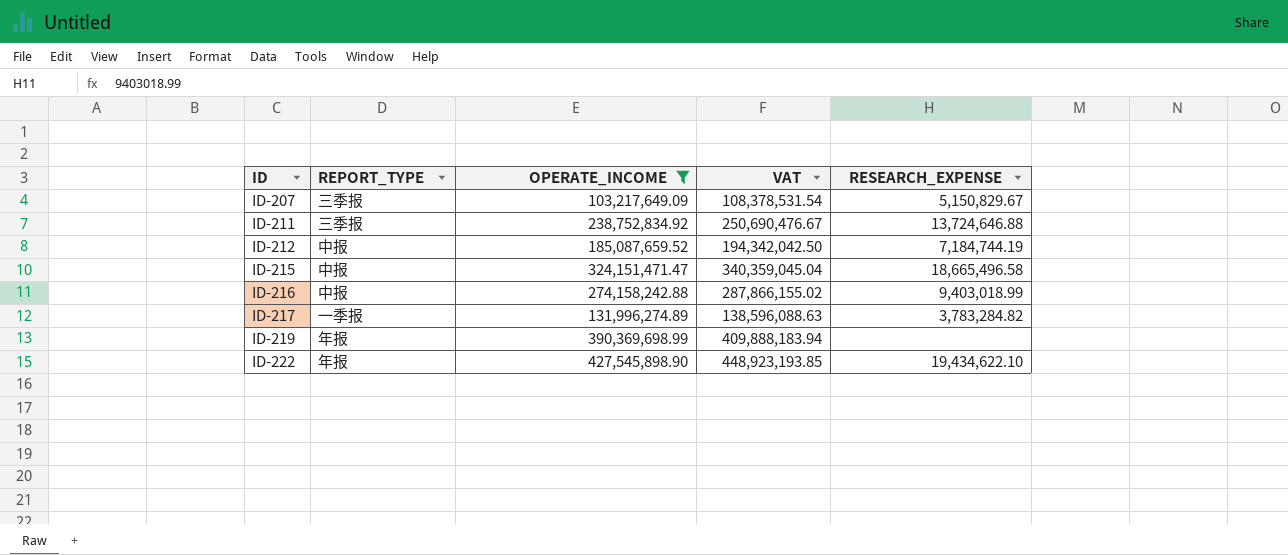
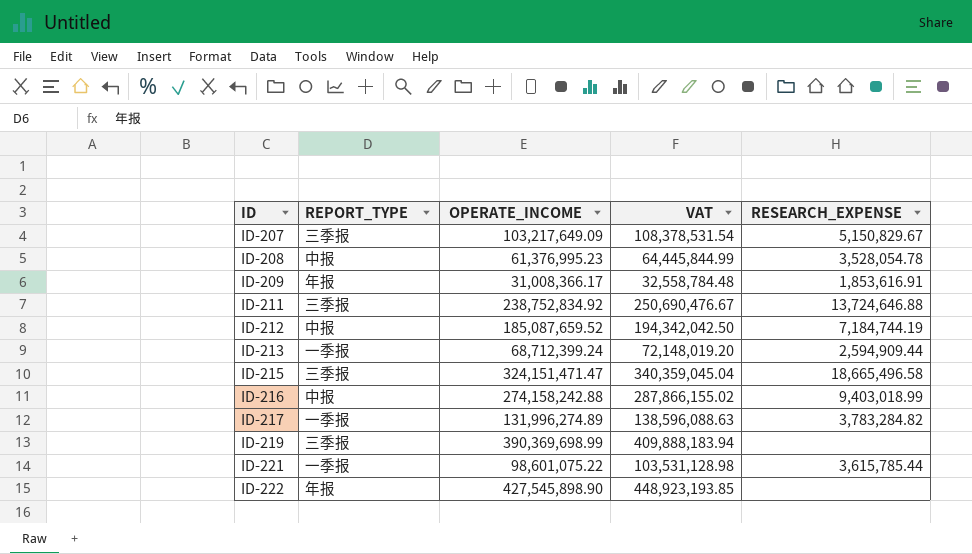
filter: OPERATE_INCOME >= 103,217,649.09 -> none
ID-215 | REPORT_TYPE: 中报 -> 三季报
ID-219 | REPORT_TYPE: 年报 -> 三季报
ID-222 | RESEARCH_EXPENSE: 19,434,622.10 -> none

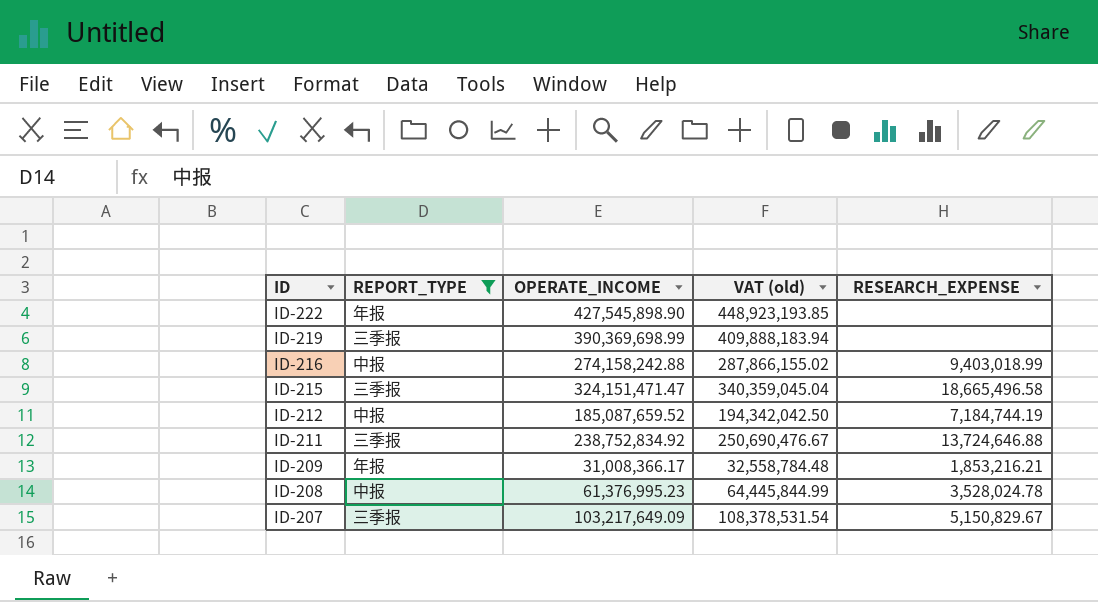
filter: none -> REPORT_TYPE != 一季报
row order: ID ascending -> ID descending
column name: VAT -> VAT (old)
ID-209 | RESEARCH_EXPENSE: 1,853,616.91 -> 1,853,216.21
ID-208 | RESEARCH_EXPENSE: 3,528,054.78 -> 3,528,024.78

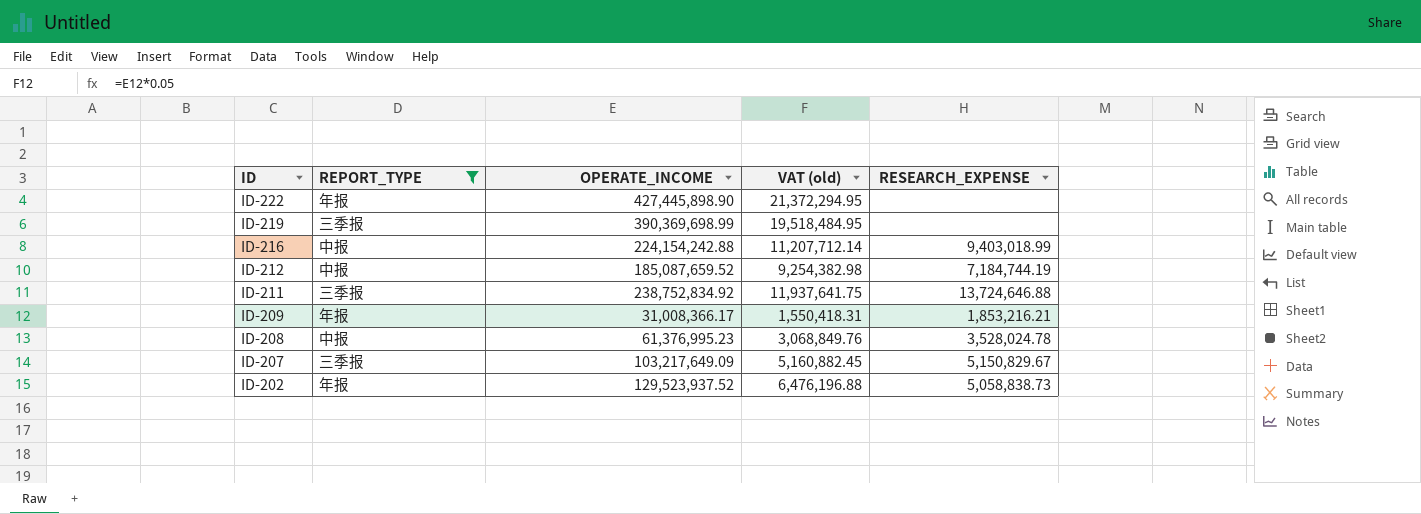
column VAT (old) | formula: [OPERATE_INCOME] * 1.05 -> [OPERATE_INCOME] * 0.05
row ID-215: 三季报 | 324,151,471.47 | 340,359,045.04 | 18,665,496.58 -> none
ID-222 | OPERATE_INCOME: 427,545,898.90 -> 427,445,898.90
ID-216 | OPERATE_INCOME: 274,158,242.88 -> 224,154,242.88
row ID-202: none -> 年报 | 129,523,937.52 | 6,476,196.88 | 5,058,838.73

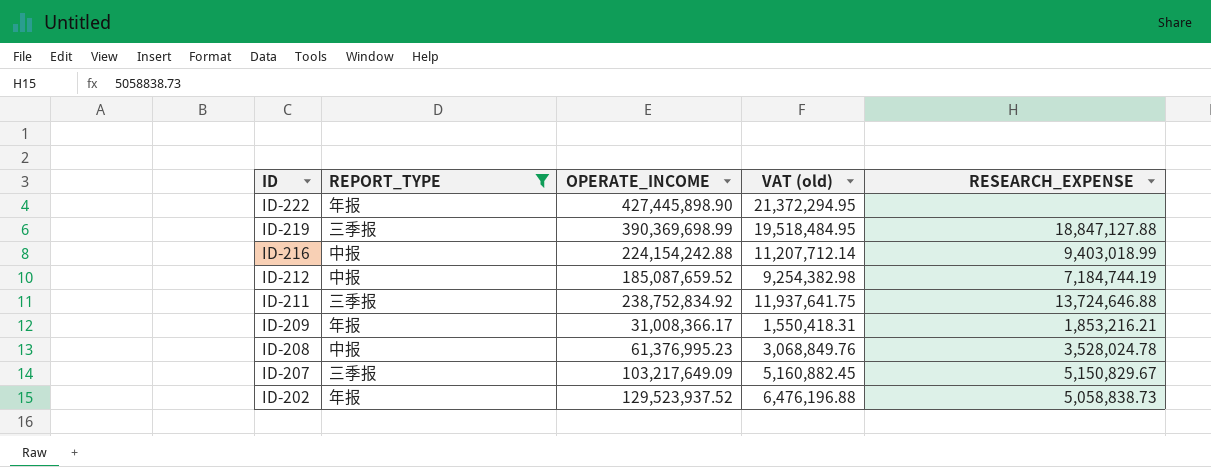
ID-219 | RESEARCH_EXPENSE: none -> 18,847,127.88

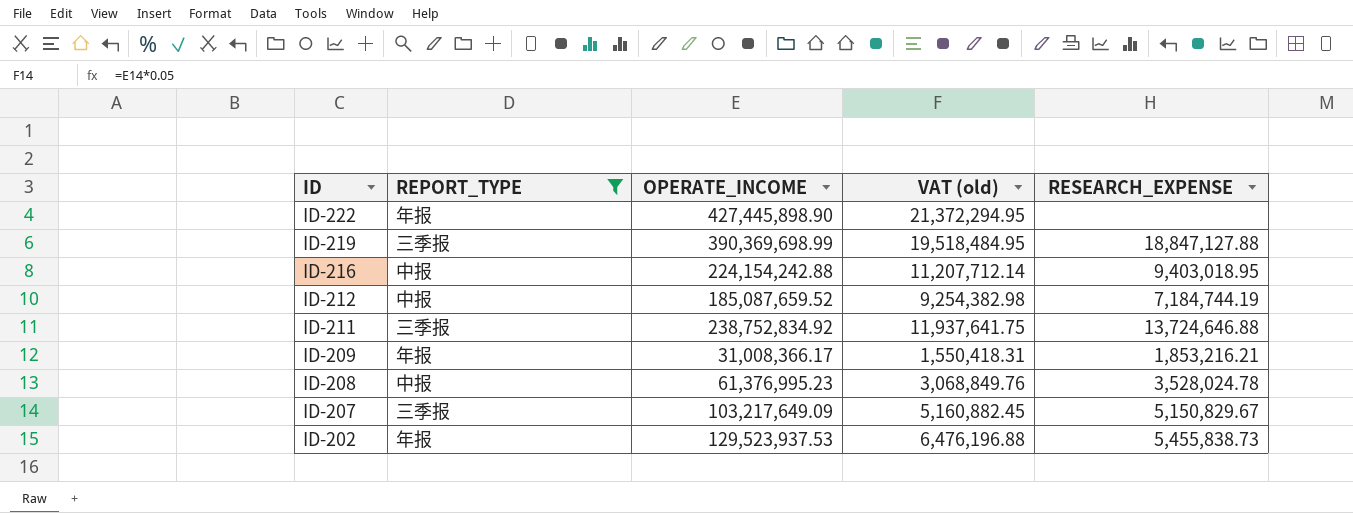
ID-216 | RESEARCH_EXPENSE: 9,403,018.99 -> 9,403,018.95
ID-202 | OPERATE_INCOME: 129,523,937.52 -> 129,523,937.53
ID-202 | RESEARCH_EXPENSE: 5,058,838.73 -> 5,455,838.73

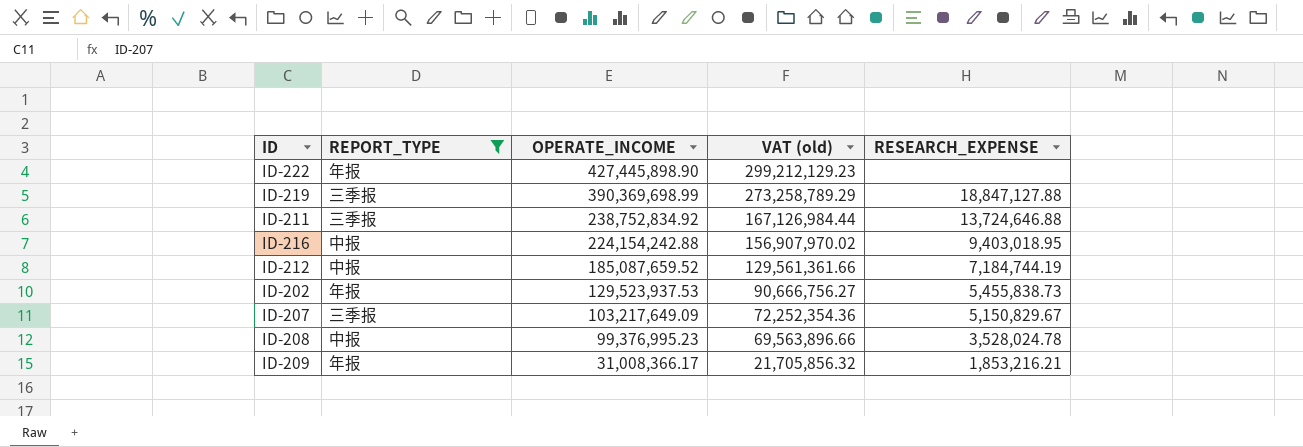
row order: ID descending -> OPERATE_INCOME descending
column VAT (old) | formula: [OPERATE_INCOME] * 0.05 -> [OPERATE_INCOME] * 0.7
ID-208 | OPERATE_INCOME: 61,376,995.23 -> 99,376,995.23

